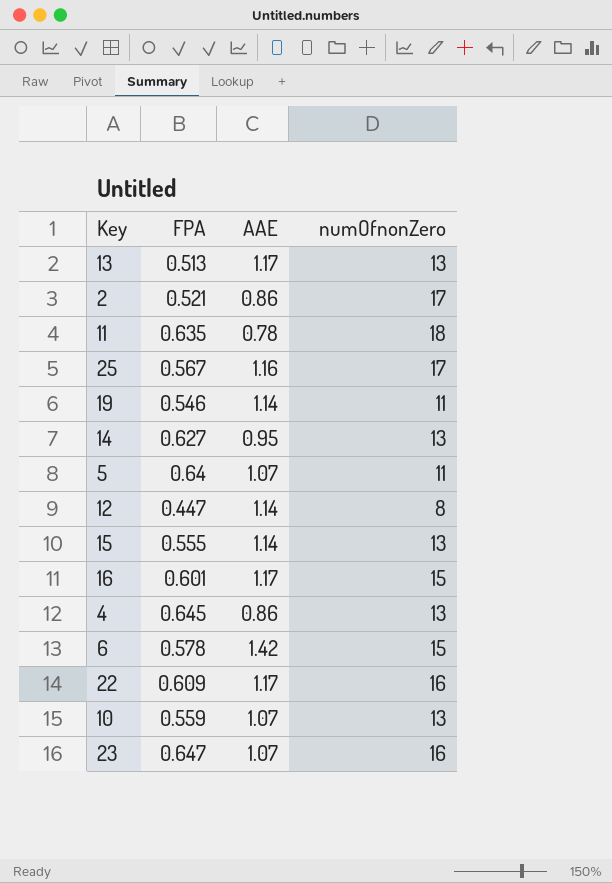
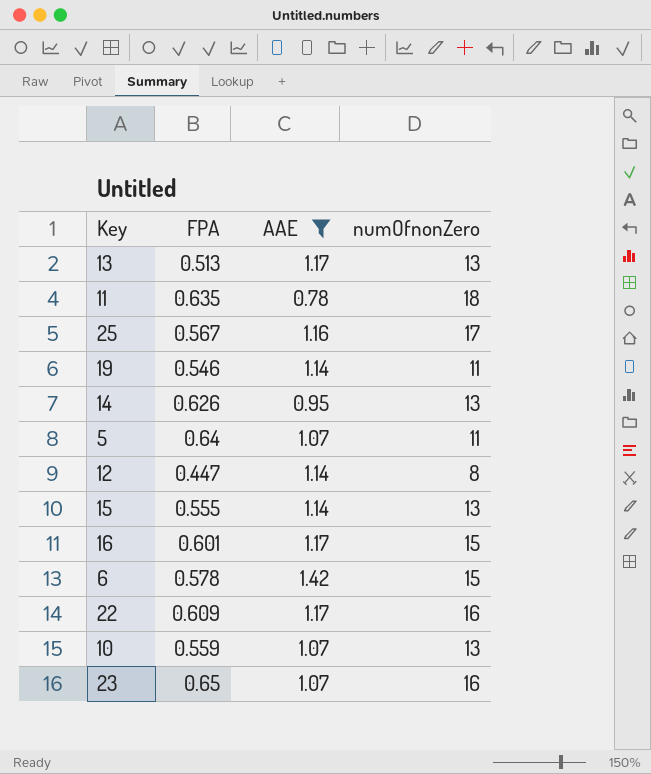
filter: none -> AAE != 0.86
14 | FPA: 0.627 -> 0.626
23 | FPA: 0.647 -> 0.65

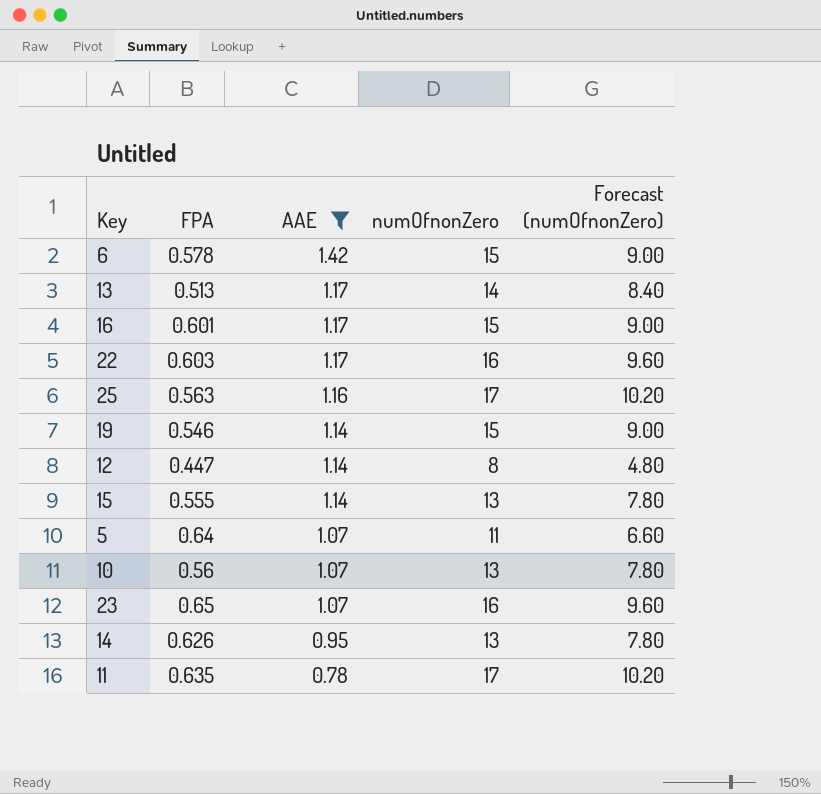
row order: none -> AAE descending
column Forecast (numOfnonZero) | formula: none -> [numOfnonZero] * 0.6
13 | numOfnonZero: 13 -> 14
22 | FPA: 0.609 -> 0.603
25 | FPA: 0.567 -> 0.563
19 | numOfnonZero: 11 -> 15
10 | FPA: 0.559 -> 0.56
11 | numOfnonZero: 18 -> 17

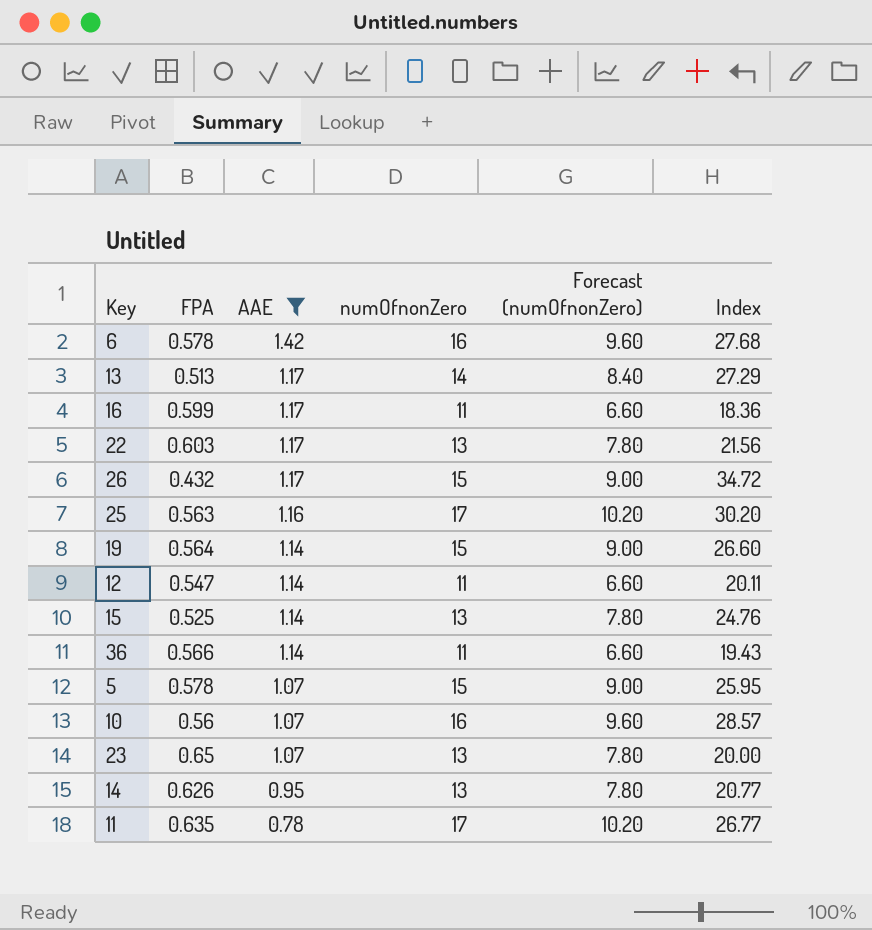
column Index | formula: none -> [numOfnonZero] / [FPA]
6 | numOfnonZero: 15 -> 16
6 | Forecast (numOfnonZero): 9.00 -> 9.60
16 | FPA: 0.601 -> 0.599
16 | numOfnonZero: 15 -> 11
16 | Forecast (numOfnonZero): 9.00 -> 6.60
22 | numOfnonZero: 16 -> 13
22 | Forecast (numOfnonZero): 9.60 -> 7.80
row 26: none -> 0.432 | 1.17 | 15 | 9.00 | 34.72
19 | FPA: 0.546 -> 0.564
12 | FPA: 0.447 -> 0.547
12 | numOfnonZero: 8 -> 11
12 | Forecast (numOfnonZero): 4.80 -> 6.60
15 | FPA: 0.555 -> 0.525
row 36: none -> 0.566 | 1.14 | 11 | 6.60 | 19.43
5 | FPA: 0.64 -> 0.578
5 | numOfnonZero: 11 -> 15
5 | Forecast (numOfnonZero): 6.60 -> 9.00
10 | numOfnonZero: 13 -> 16
10 | Forecast (numOfnonZero): 7.80 -> 9.60
23 | numOfnonZero: 16 -> 13
23 | Forecast (numOfnonZero): 9.60 -> 7.80

